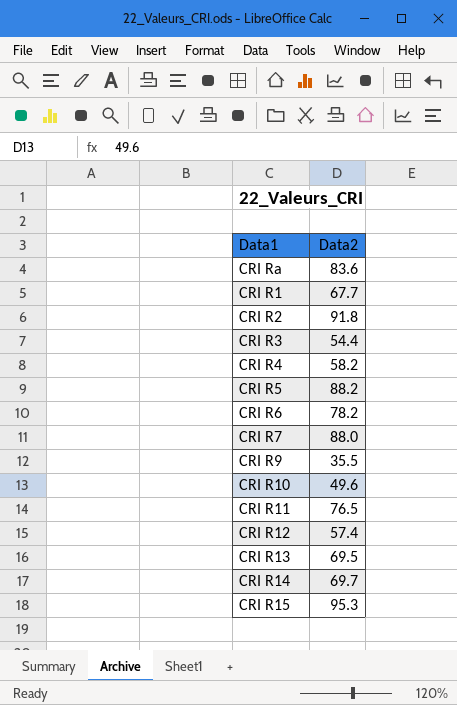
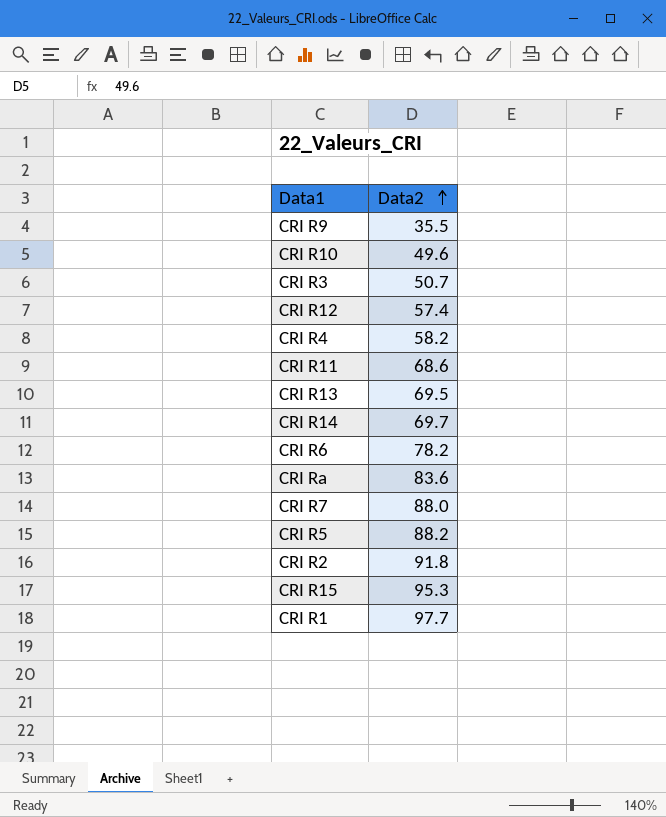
row order: none -> Data2 ascending
CRI R3 | Data2: 54.4 -> 50.7
CRI R11 | Data2: 76.5 -> 68.6
CRI R1 | Data2: 67.7 -> 97.7

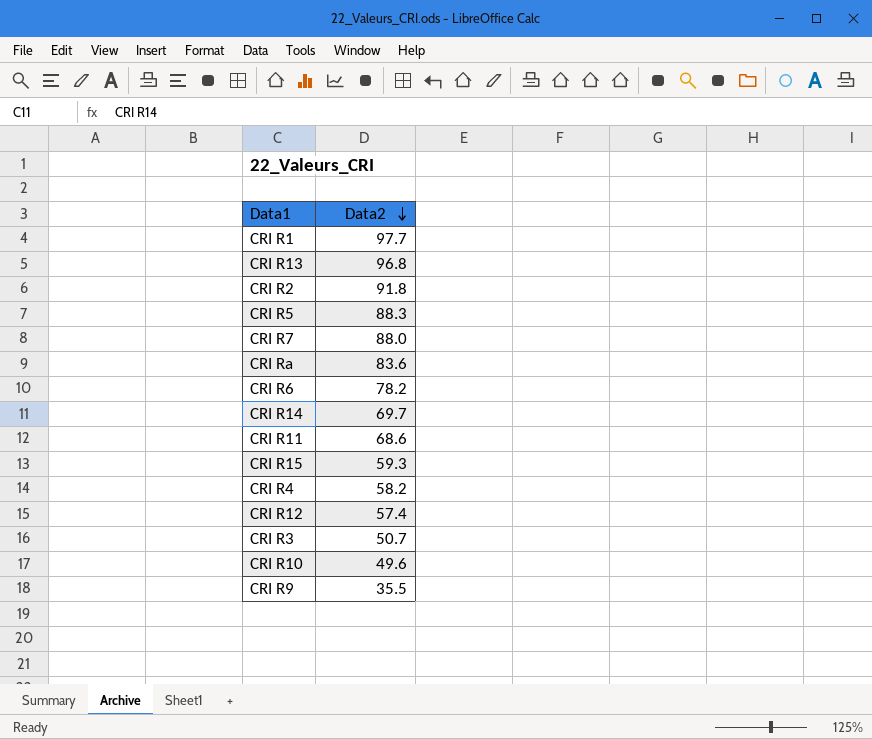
row order: Data2 ascending -> Data2 descending
CRI R13 | Data2: 69.5 -> 96.8
CRI R5 | Data2: 88.2 -> 88.3
CRI R15 | Data2: 95.3 -> 59.3

